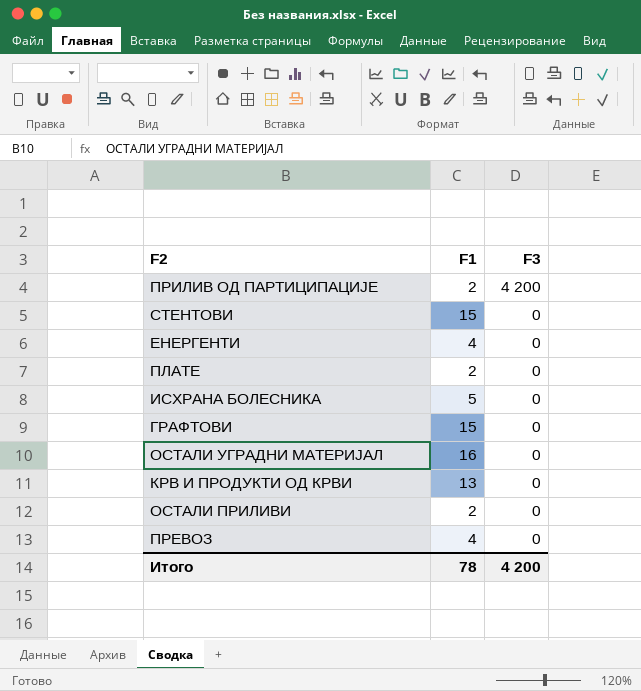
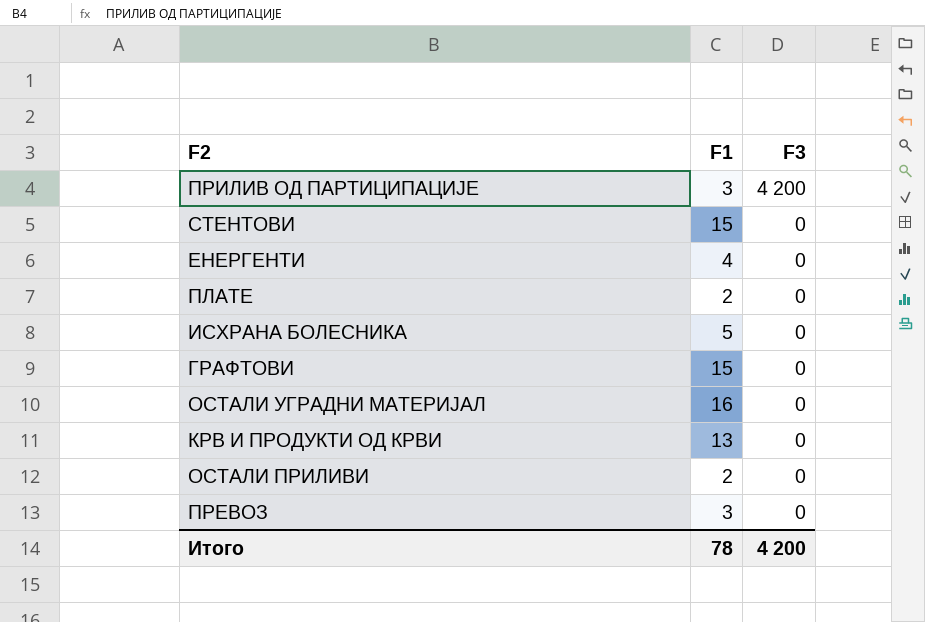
ПРИЛИВ ОД ПАРТИЦИПАЦИЈЕ | F1: 2 -> 3
ПРЕВОЗ | F1: 4 -> 3

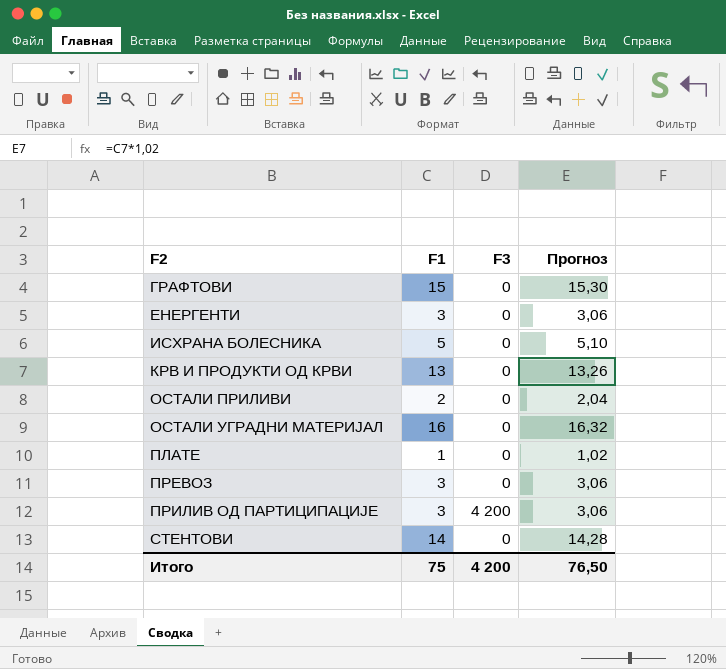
row order: F3 descending -> F2 ascending
column Прогноз | formula: none -> [F1] * 1,02
ЕНЕРГЕНТИ | F1: 4 -> 3
ПЛАТЕ | F1: 2 -> 1
СТЕНТОВИ | F1: 15 -> 14
Итого | F1: 78 -> 75

